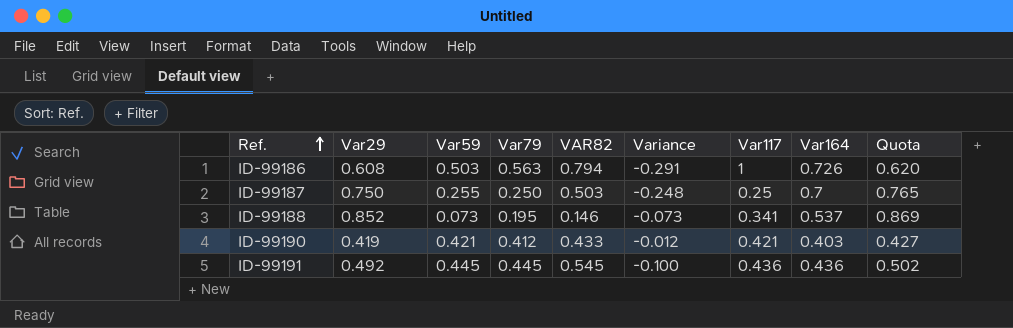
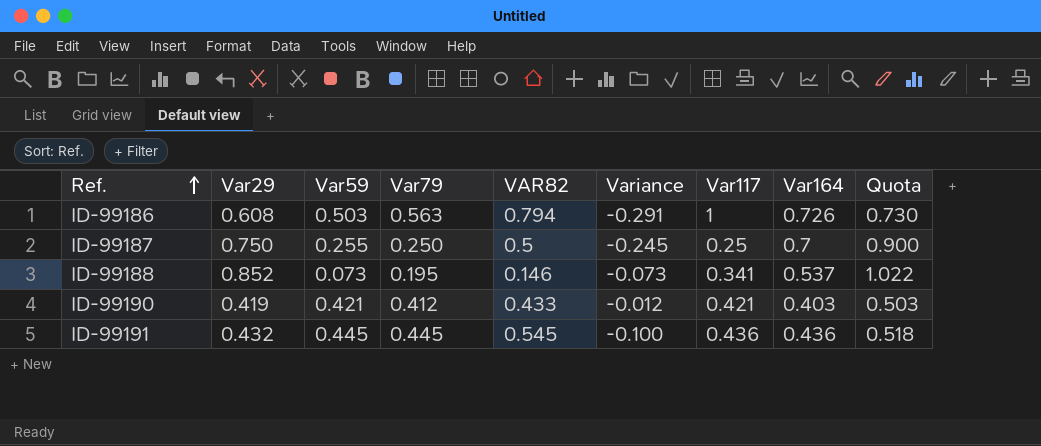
column Quota | formula: [Var29] * 1.02 -> [Var29] * 1.2
ID-99187 | VAR82: 0.503 -> 0.5
ID-99187 | Variance: -0.248 -> -0.245
ID-99191 | Var29: 0.492 -> 0.432

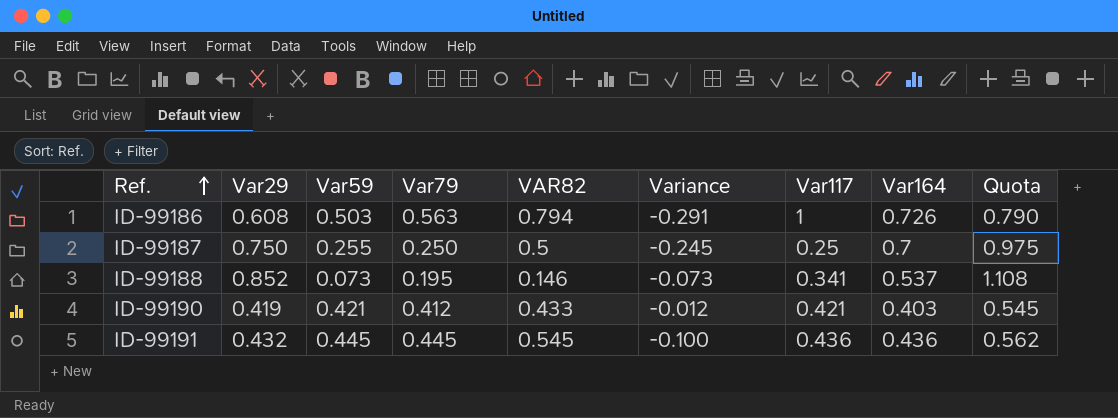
column Quota | formula: [Var29] * 1.2 -> [Var29] * 1.3

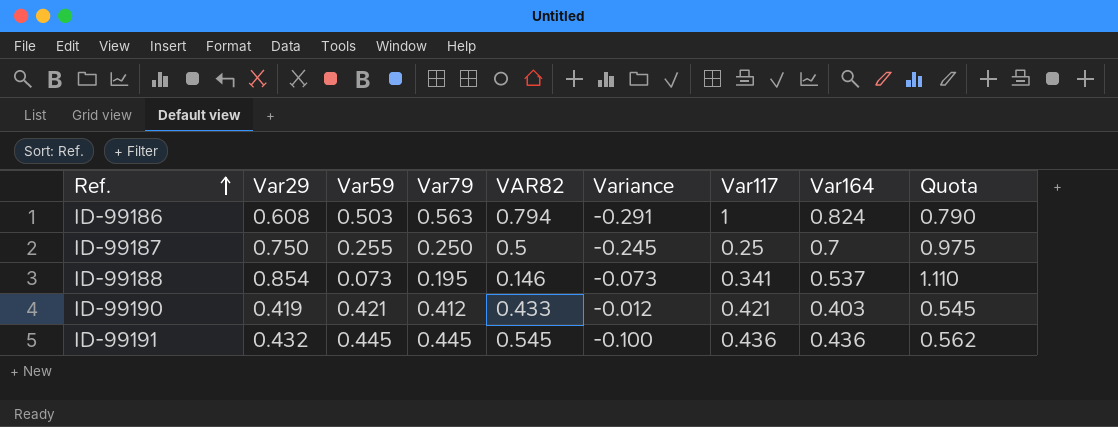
ID-99186 | Var164: 0.726 -> 0.824
ID-99188 | Var29: 0.852 -> 0.854
ID-99188 | Quota: 1.108 -> 1.110

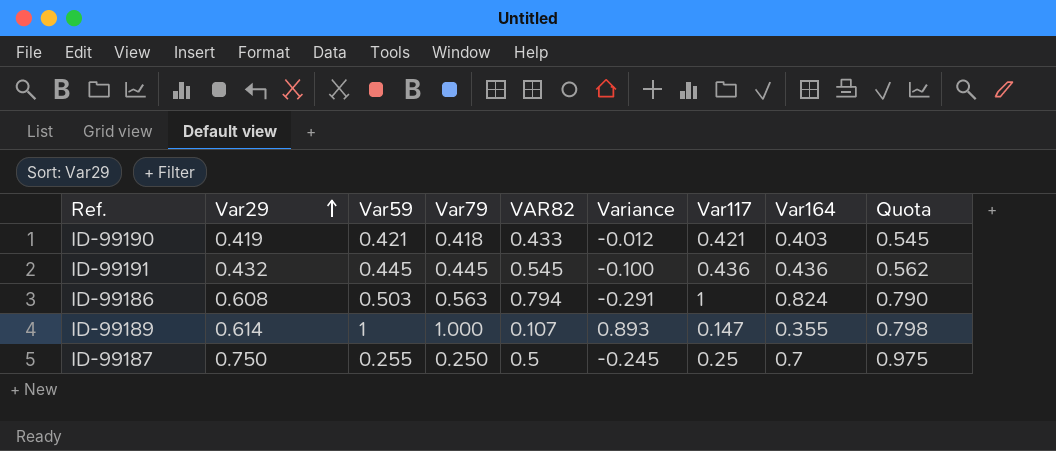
row order: Ref. ascending -> Var29 ascending
row ID-99188: 0.854 | 0.073 | 0.195 | 0.146 | -0.073 | 0.341 | 0.537 | 1.110 -> none
ID-99190 | Var79: 0.412 -> 0.418
row ID-99189: none -> 0.614 | 1 | 1.000 | 0.107 | 0.893 | 0.147 | 0.355 | 0.798

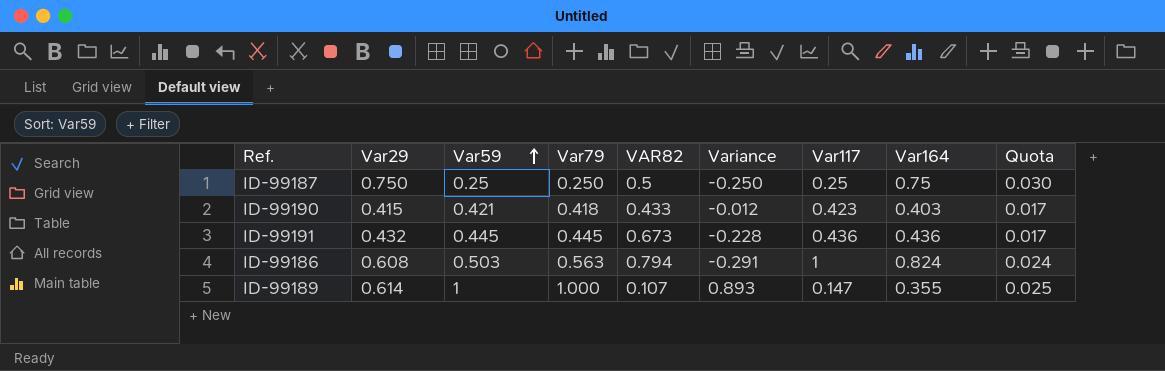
row order: Var29 ascending -> Var59 ascending
column Quota | formula: [Var29] * 1.3 -> [Var29] * 0.04
ID-99187 | Var59: 0.255 -> 0.25
ID-99187 | Variance: -0.245 -> -0.250
ID-99187 | Var164: 0.7 -> 0.75
ID-99190 | Var29: 0.419 -> 0.415
ID-99190 | Var117: 0.421 -> 0.423
ID-99191 | VAR82: 0.545 -> 0.673
ID-99191 | Variance: -0.100 -> -0.228

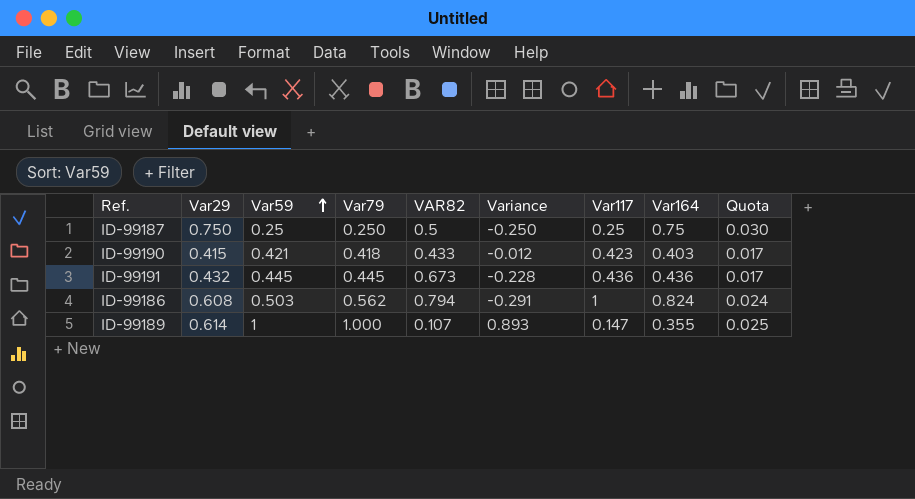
ID-99186 | Var79: 0.563 -> 0.562

